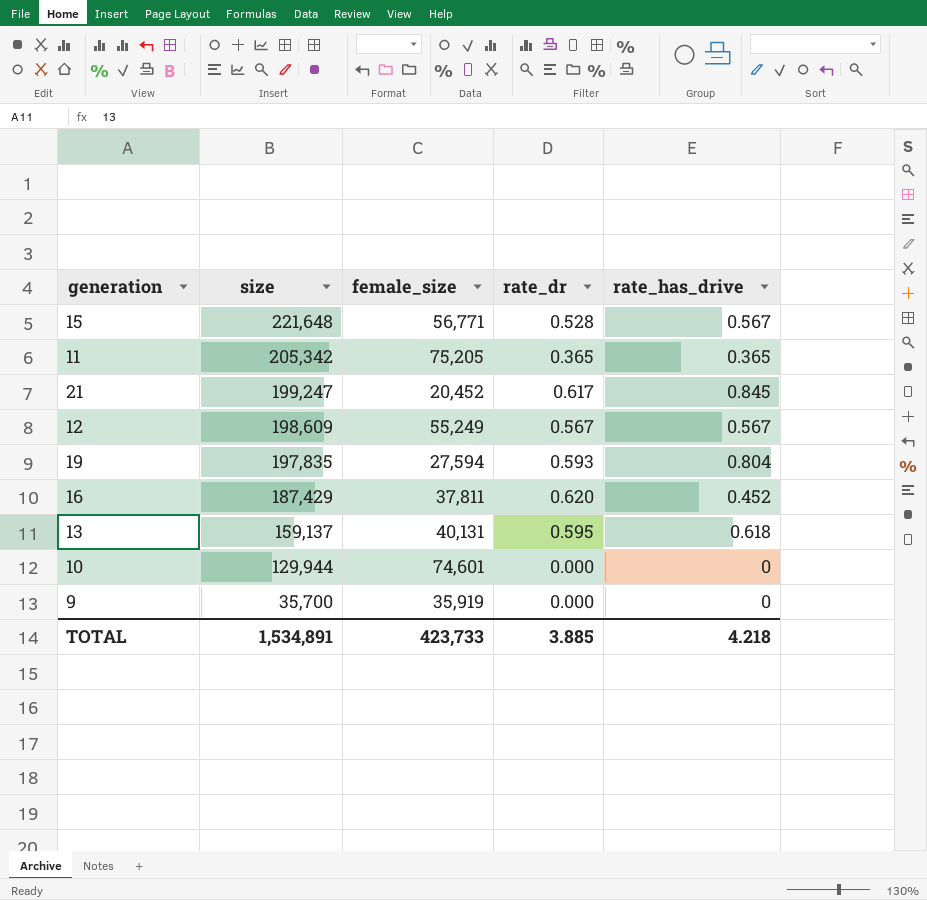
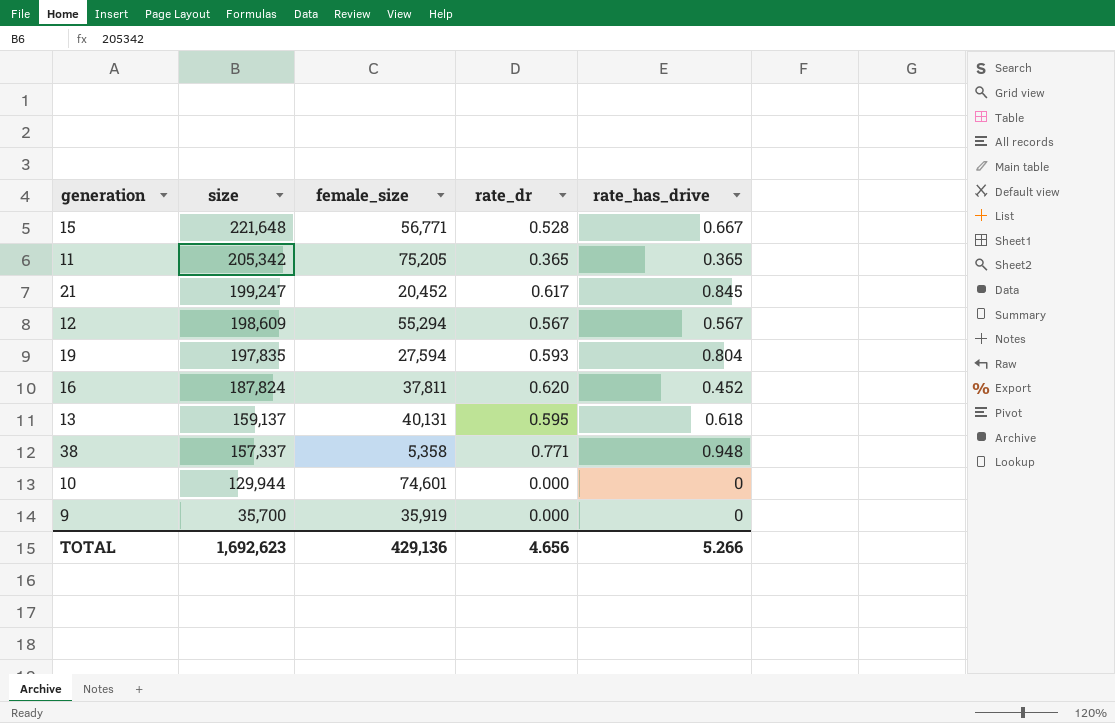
15 | rate_has_drive: 0.567 -> 0.667
12 | female_size: 55,249 -> 55,294
16 | size: 187,429 -> 187,824
row 38: none -> 157,337 | 5,358 | 0.771 | 0.948
TOTAL | size: 1,534,891 -> 1,692,623
TOTAL | female_size: 423,733 -> 429,136
TOTAL | rate_dr: 3.885 -> 4.656
TOTAL | rate_has_drive: 4.218 -> 5.266

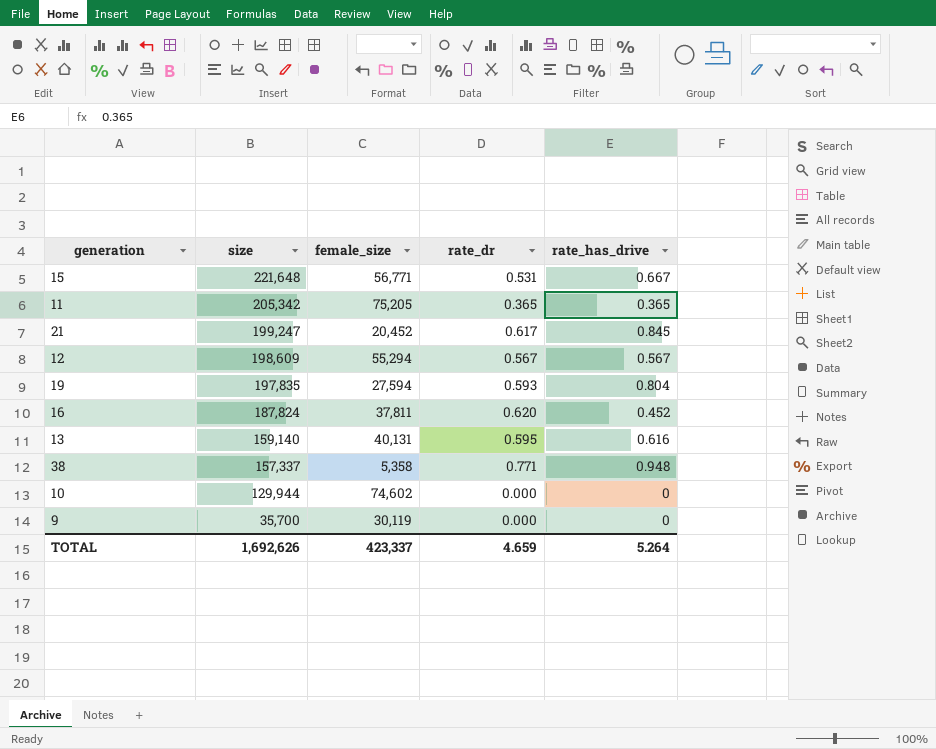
15 | rate_dr: 0.528 -> 0.531
13 | size: 159,137 -> 159,140
13 | rate_has_drive: 0.618 -> 0.616
10 | female_size: 74,601 -> 74,602
9 | female_size: 35,919 -> 30,119
TOTAL | size: 1,692,623 -> 1,692,626
TOTAL | female_size: 429,136 -> 423,337
TOTAL | rate_dr: 4.656 -> 4.659
TOTAL | rate_has_drive: 5.266 -> 5.264

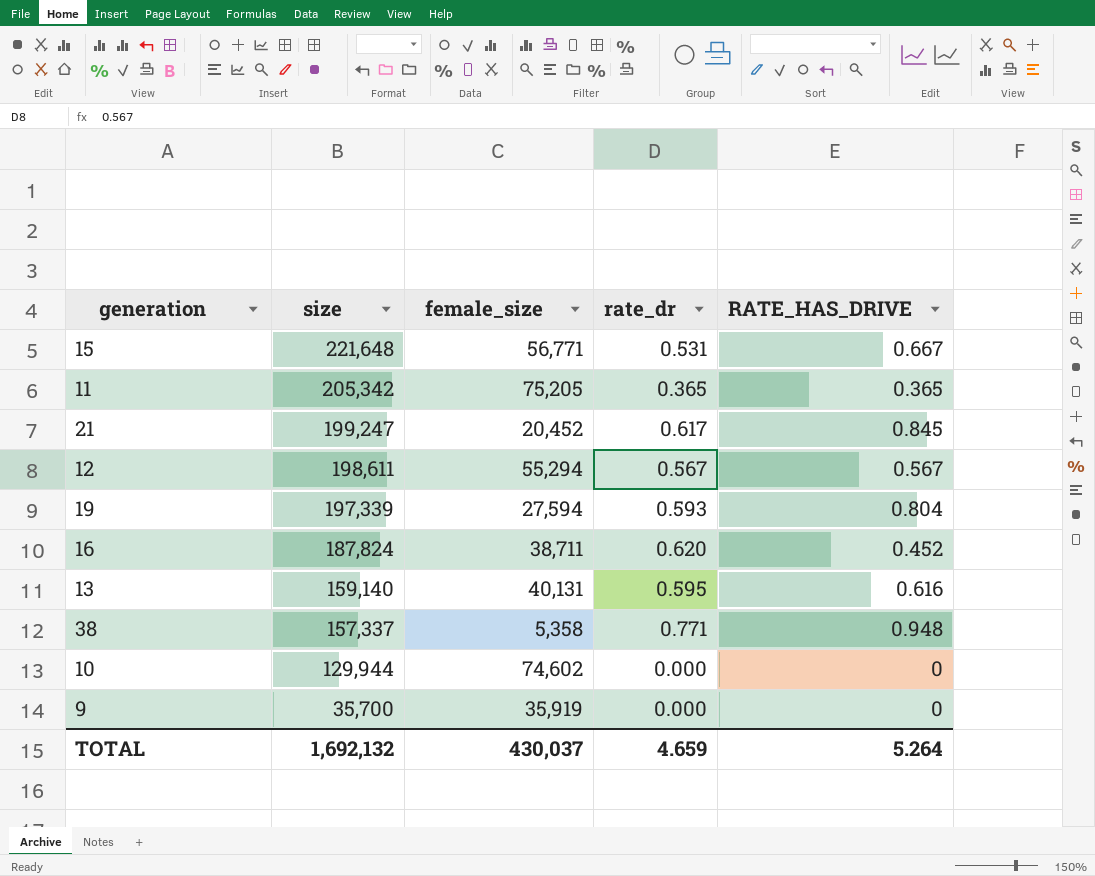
column name: rate_has_drive -> RATE_HAS_DRIVE
12 | size: 198,609 -> 198,611
19 | size: 197,835 -> 197,339
16 | female_size: 37,811 -> 38,711
9 | female_size: 30,119 -> 35,919
TOTAL | size: 1,692,626 -> 1,692,132
TOTAL | female_size: 423,337 -> 430,037

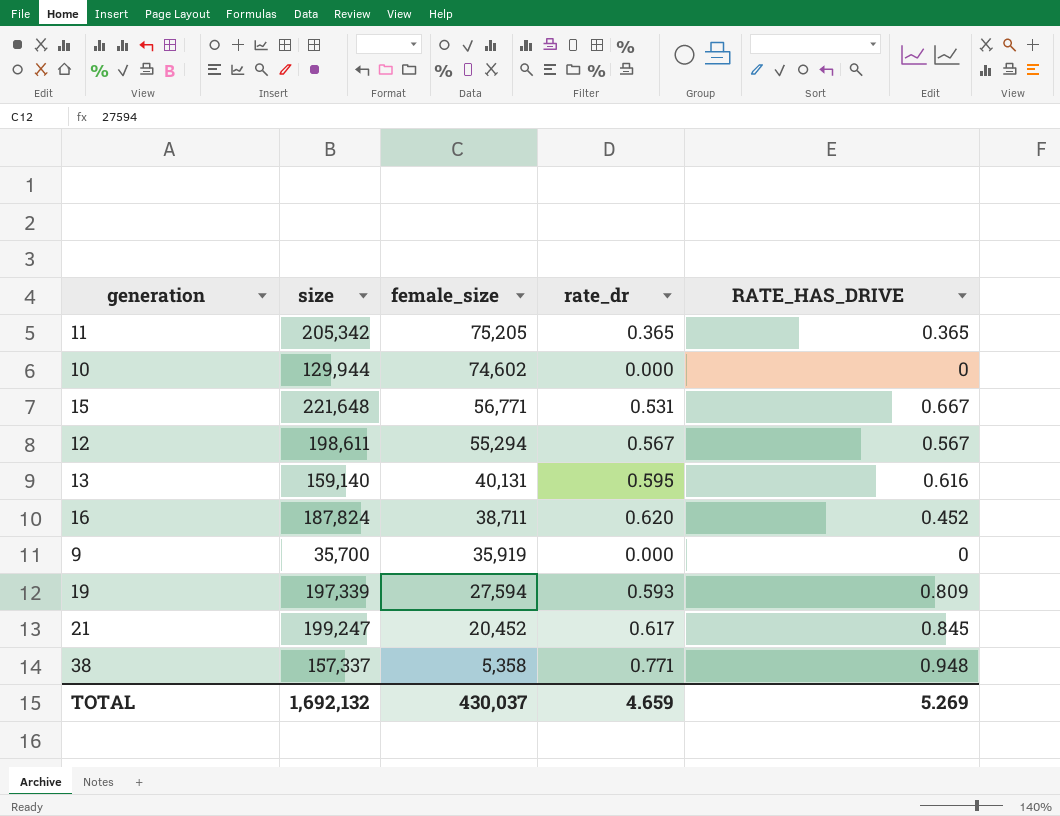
row order: size descending -> female_size descending
19 | RATE_HAS_DRIVE: 0.804 -> 0.809
TOTAL | RATE_HAS_DRIVE: 5.264 -> 5.269

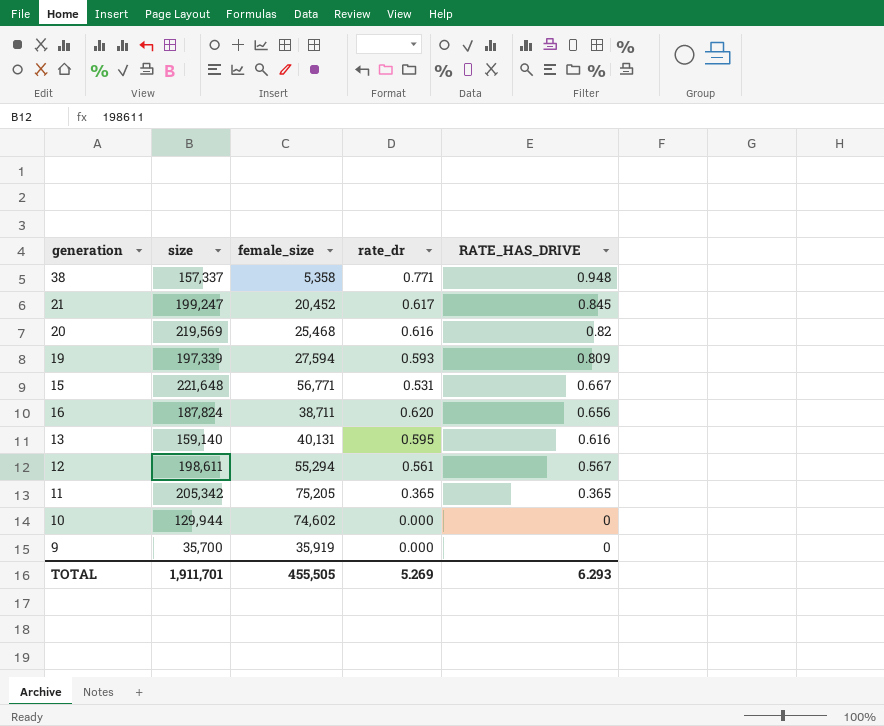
row order: female_size descending -> RATE_HAS_DRIVE descending
row 20: none -> 219,569 | 25,468 | 0.616 | 0.82
16 | RATE_HAS_DRIVE: 0.452 -> 0.656
12 | rate_dr: 0.567 -> 0.561
TOTAL | size: 1,692,132 -> 1,911,701
TOTAL | female_size: 430,037 -> 455,505
TOTAL | rate_dr: 4.659 -> 5.269
TOTAL | RATE_HAS_DRIVE: 5.269 -> 6.293

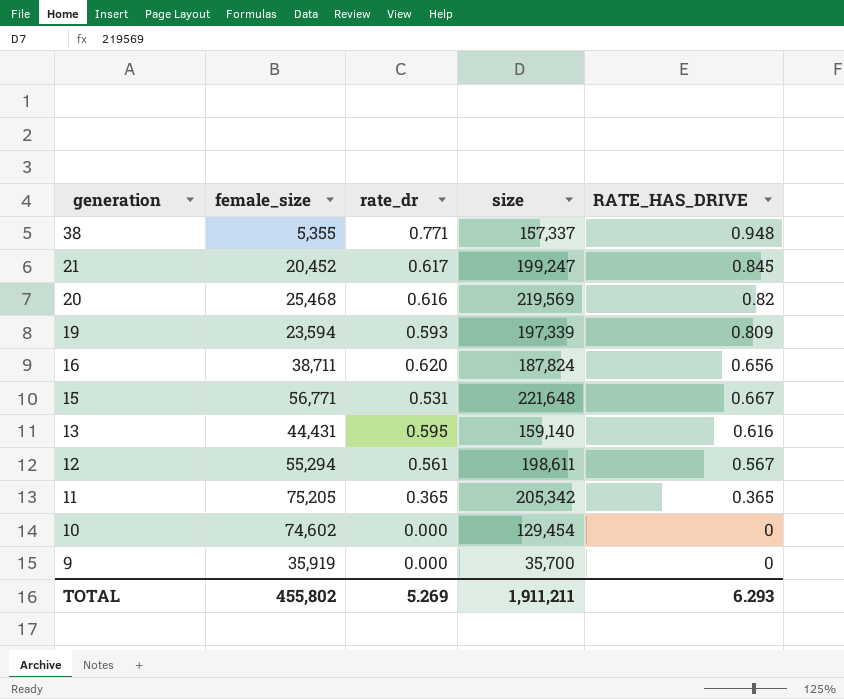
row order: RATE_HAS_DRIVE descending -> generation descending
column size | position: 2 -> 4
38 | female_size: 5,358 -> 5,355
19 | female_size: 27,594 -> 23,594
13 | female_size: 40,131 -> 44,431
10 | size: 129,944 -> 129,454
TOTAL | female_size: 455,505 -> 455,802
TOTAL | size: 1,911,701 -> 1,911,211

